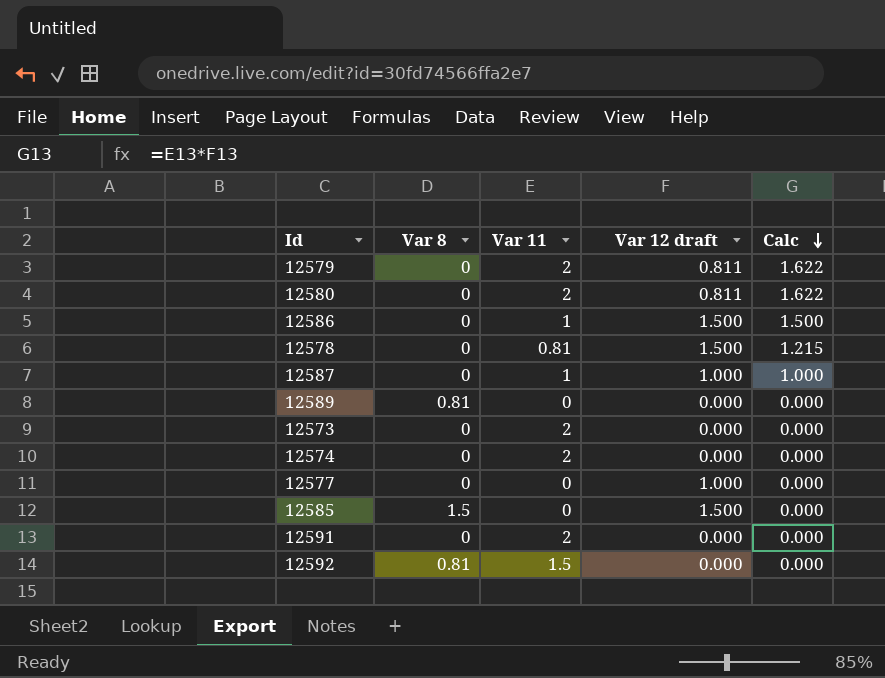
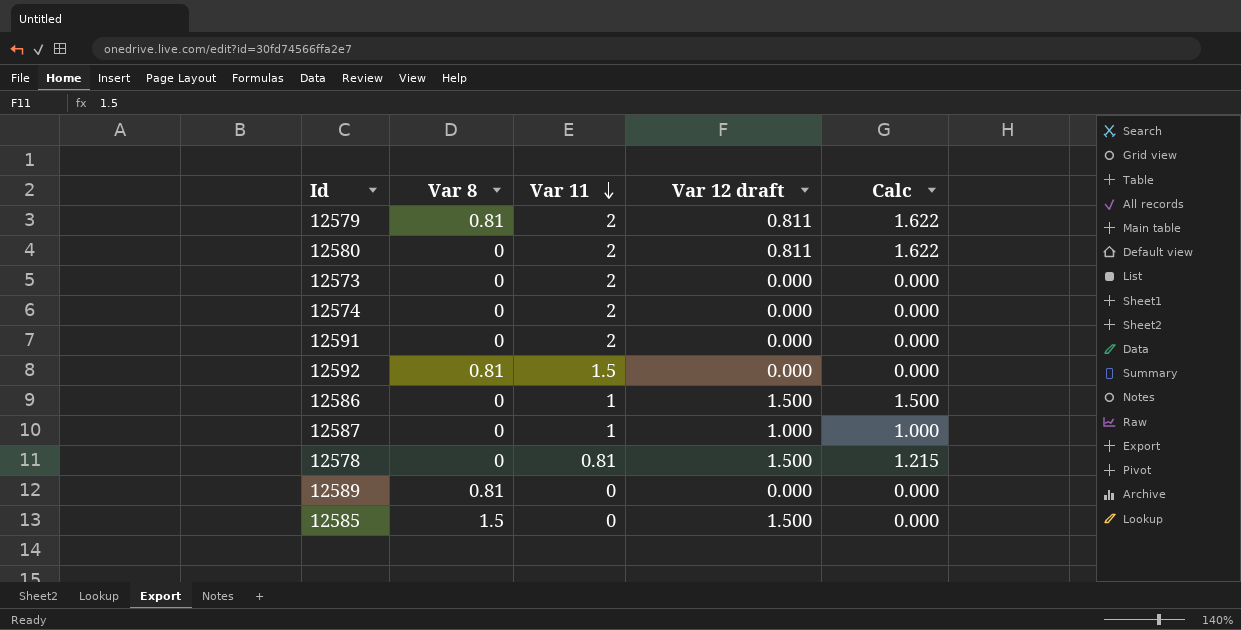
row order: Calc descending -> Var 11 descending
row 12577: 0 | 0 | 1.000 | 0.000 -> none
12579 | Var 8: 0 -> 0.81

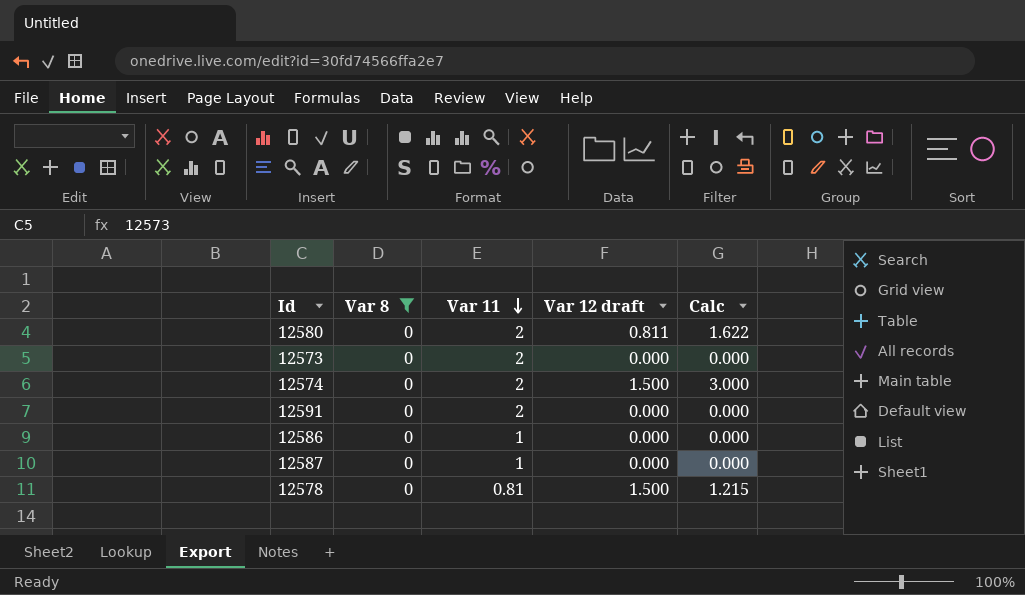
filter: none -> Var 8 = 0
12574 | Var 12 draft: 0.000 -> 1.500
12574 | Calc: 0.000 -> 3.000
12586 | Var 12 draft: 1.500 -> 0.000
12586 | Calc: 1.500 -> 0.000
12587 | Var 12 draft: 1.000 -> 0.000
12587 | Calc: 1.000 -> 0.000

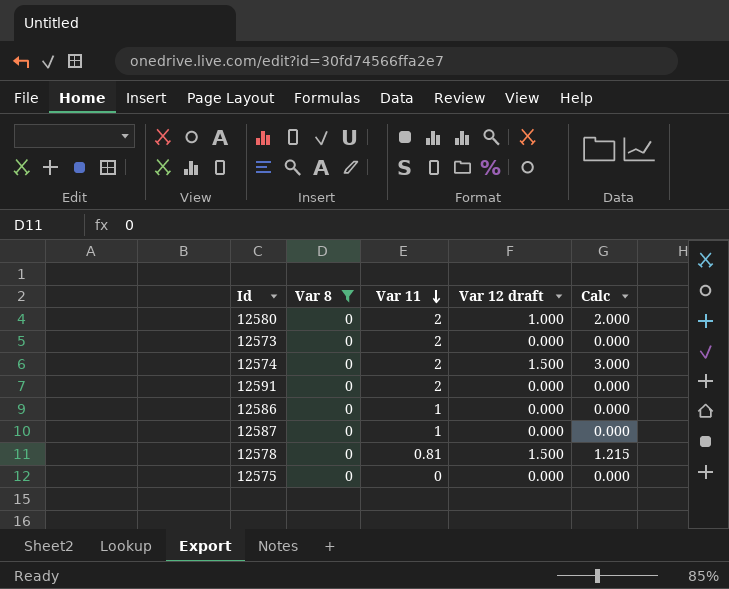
12580 | Var 12 draft: 0.811 -> 1.000
12580 | Calc: 1.622 -> 2.000
row 12575: none -> 0 | 0 | 0.000 | 0.000

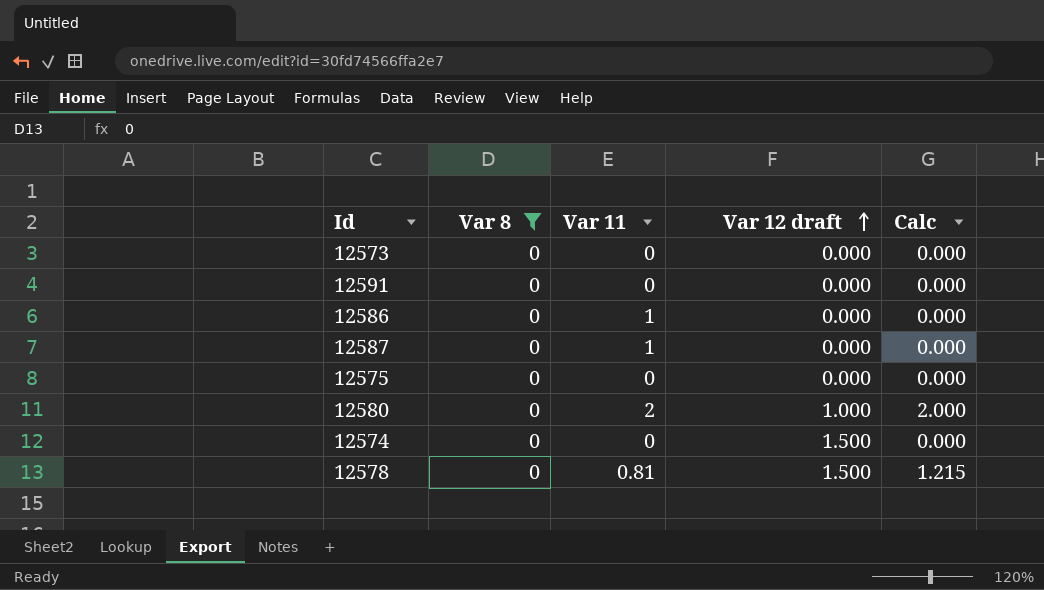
row order: Var 11 descending -> Var 12 draft ascending
12573 | Var 11: 2 -> 0
12591 | Var 11: 2 -> 0
12574 | Var 11: 2 -> 0
12574 | Calc: 3.000 -> 0.000

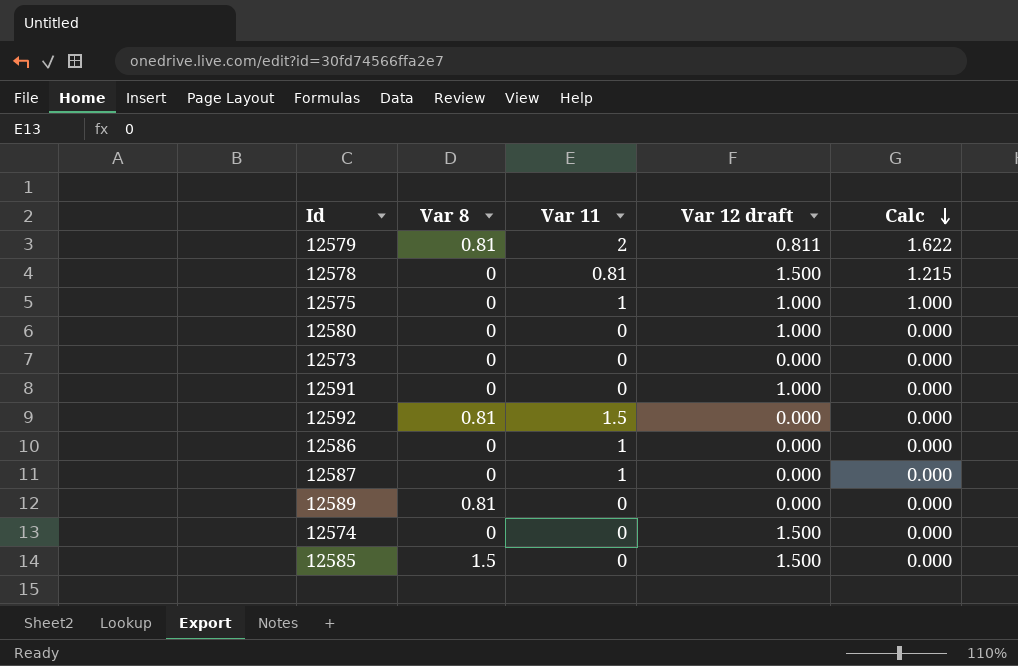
filter: Var 8 = 0 -> none
row order: Var 12 draft ascending -> Calc descending
12575 | Var 11: 0 -> 1
12575 | Var 12 draft: 0.000 -> 1.000
12575 | Calc: 0.000 -> 1.000
12580 | Var 11: 2 -> 0
12580 | Calc: 2.000 -> 0.000
12591 | Var 12 draft: 0.000 -> 1.000

